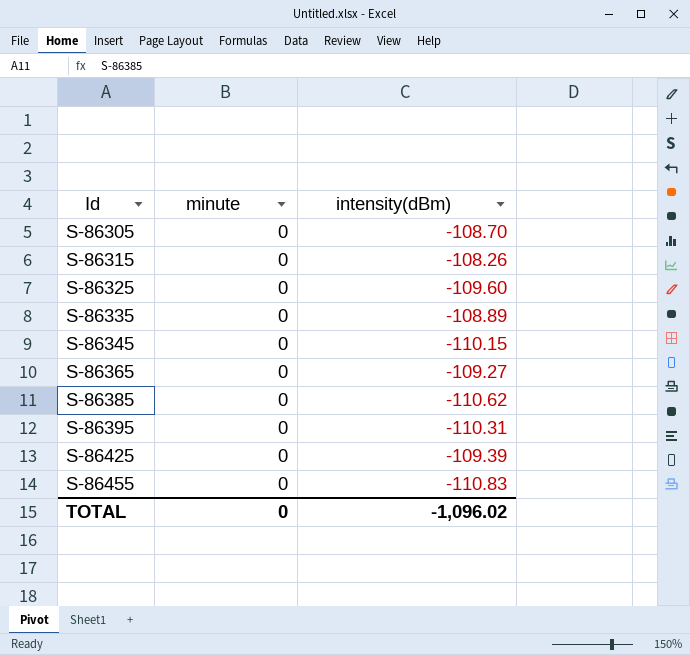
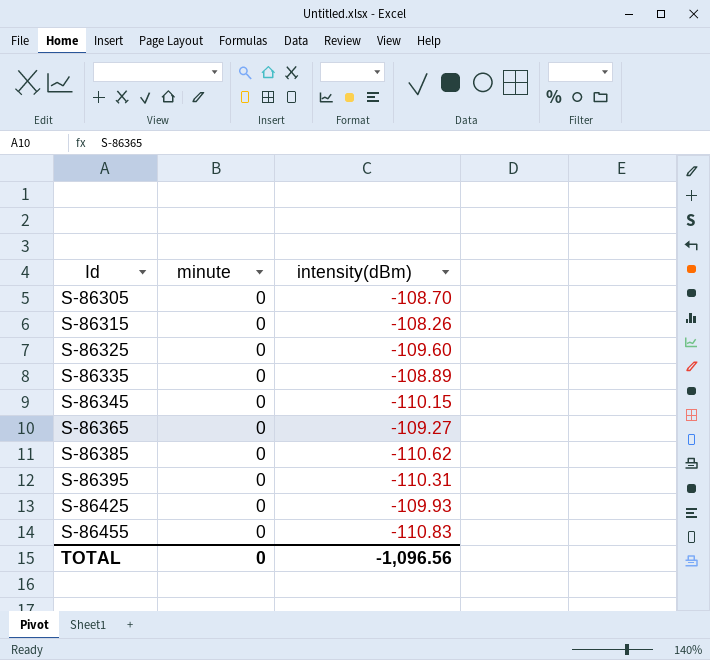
S-86425 | intensity(dBm): -109.39 -> -109.93
TOTAL | intensity(dBm): -1,096.02 -> -1,096.56

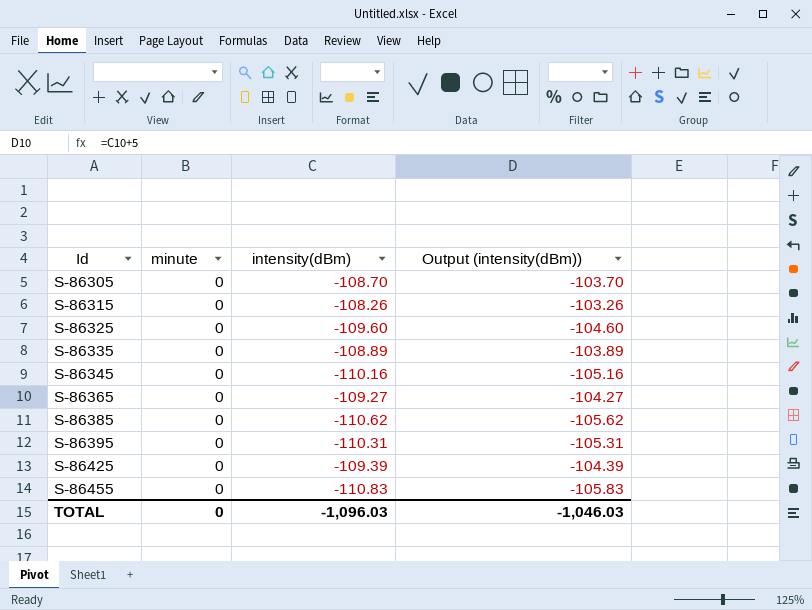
column Output (intensity(dBm)) | formula: none -> [intensity(dBm)] + 5
S-86345 | intensity(dBm): -110.15 -> -110.16
S-86425 | intensity(dBm): -109.93 -> -109.39
TOTAL | intensity(dBm): -1,096.56 -> -1,096.03

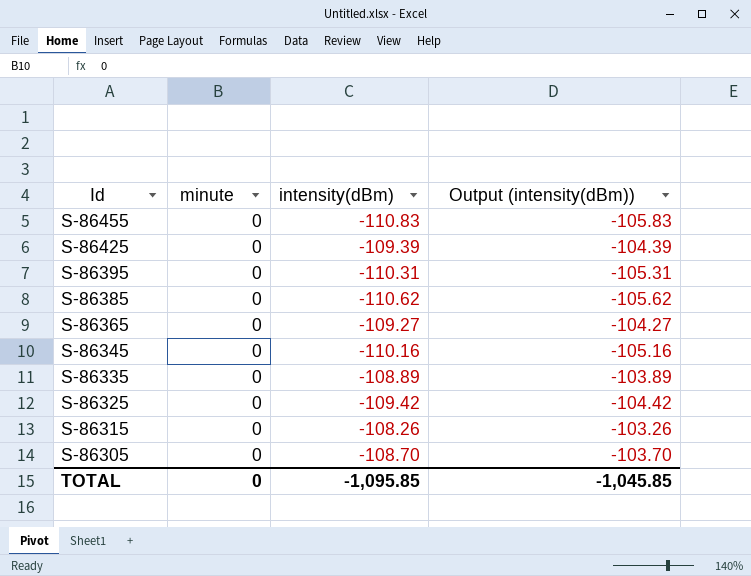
row order: Id ascending -> Id descending
S-86325 | intensity(dBm): -109.60 -> -109.42
S-86325 | Output (intensity(dBm)): -104.60 -> -104.42
TOTAL | intensity(dBm): -1,096.03 -> -1,095.85
TOTAL | Output (intensity(dBm)): -1,046.03 -> -1,045.85

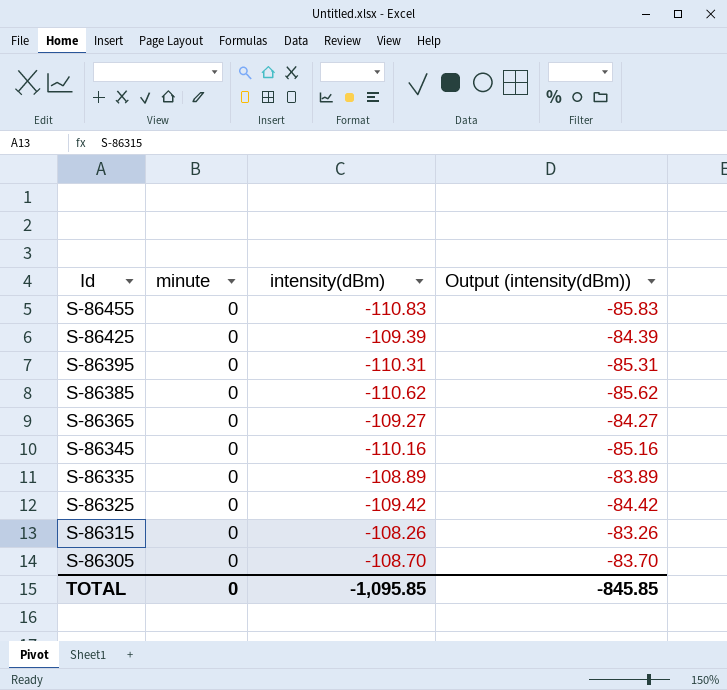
column Output (intensity(dBm)) | formula: [intensity(dBm)] + 5 -> [intensity(dBm)] + 25
TOTAL | Output (intensity(dBm)): -1,045.85 -> -845.85

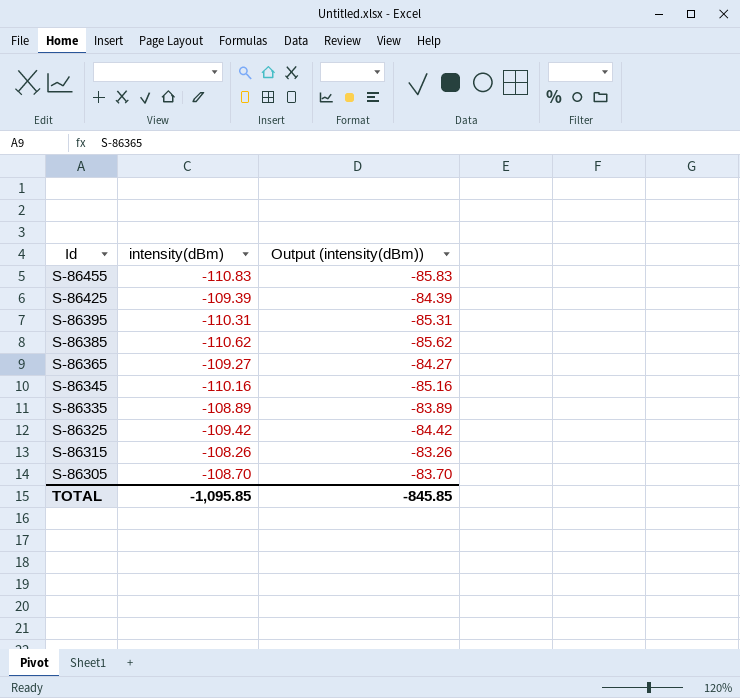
column minute | position: 2 -> none

